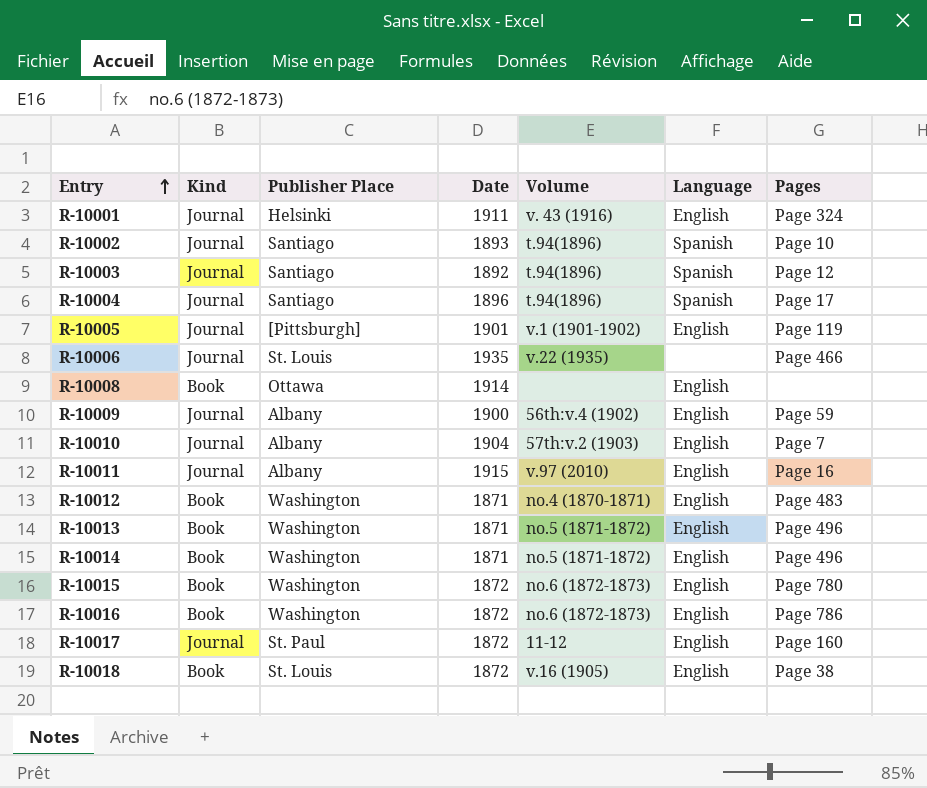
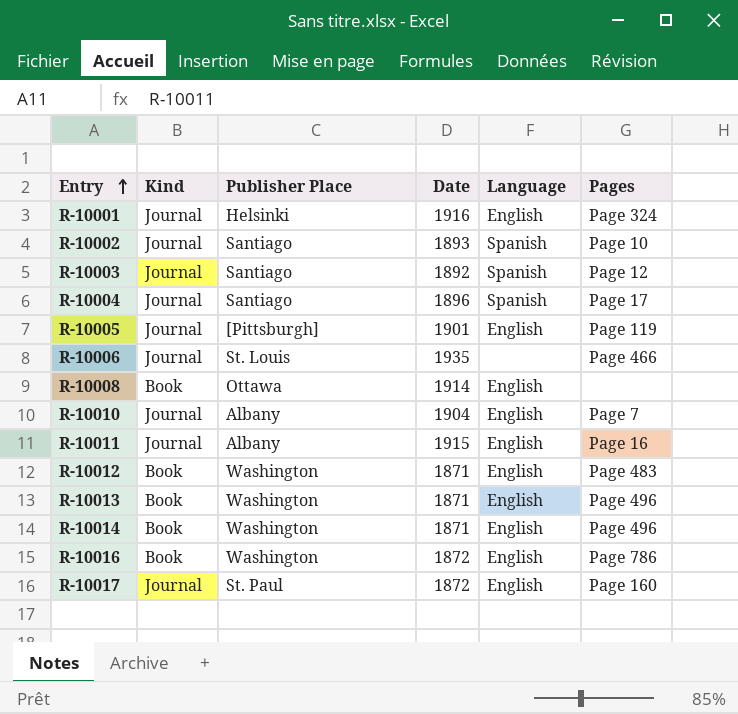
column Volume | position: 5 -> none
row R-10009: Journal | Albany | 1900 | 56th:v.4 (1902) | English | Page 59 -> none
row R-10015: Book | Washington | 1872 | no.6 (1872-1873) | English | Page 780 -> none
row R-10018: Book | St. Louis | 1872 | v.16 (1905) | English | Page 38 -> none
R-10001 | Date: 1911 -> 1916

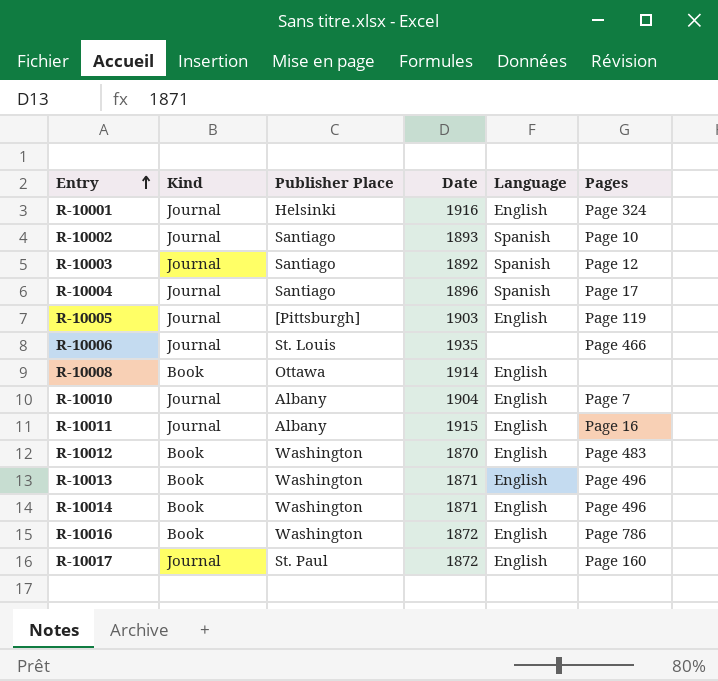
R-10005 | Date: 1901 -> 1903
R-10012 | Date: 1871 -> 1870

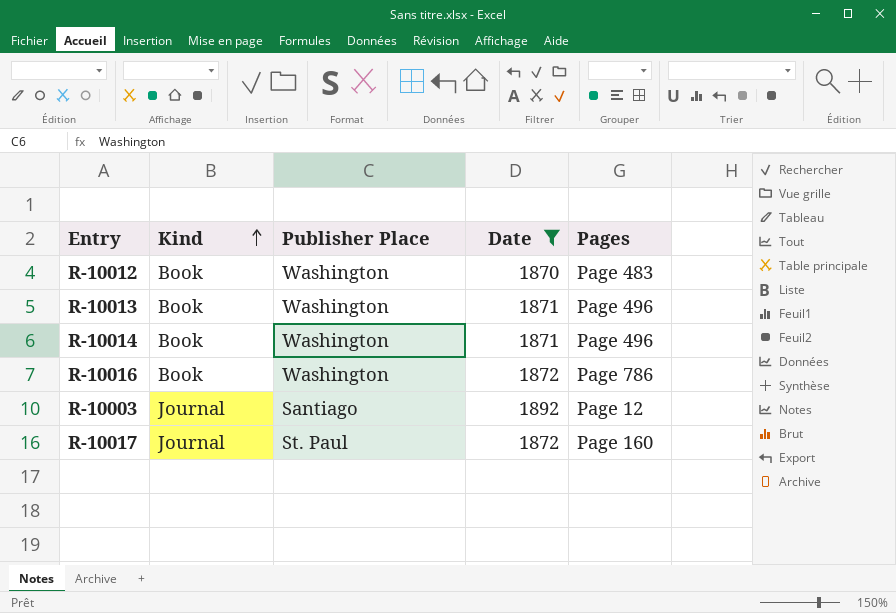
filter: none -> Date <= 1892
row order: Entry ascending -> Kind ascending
column Language | position: 5 -> none

